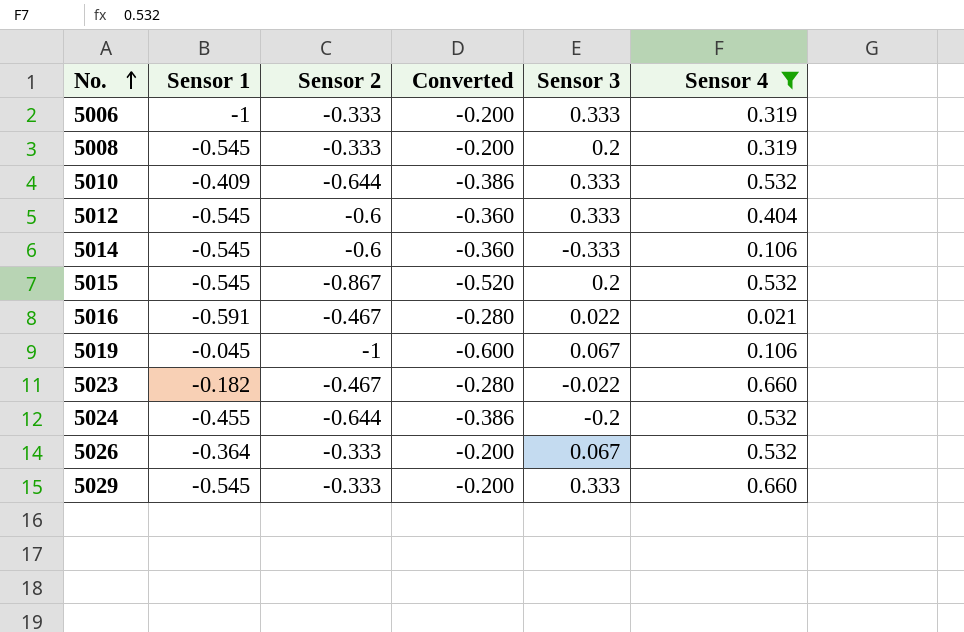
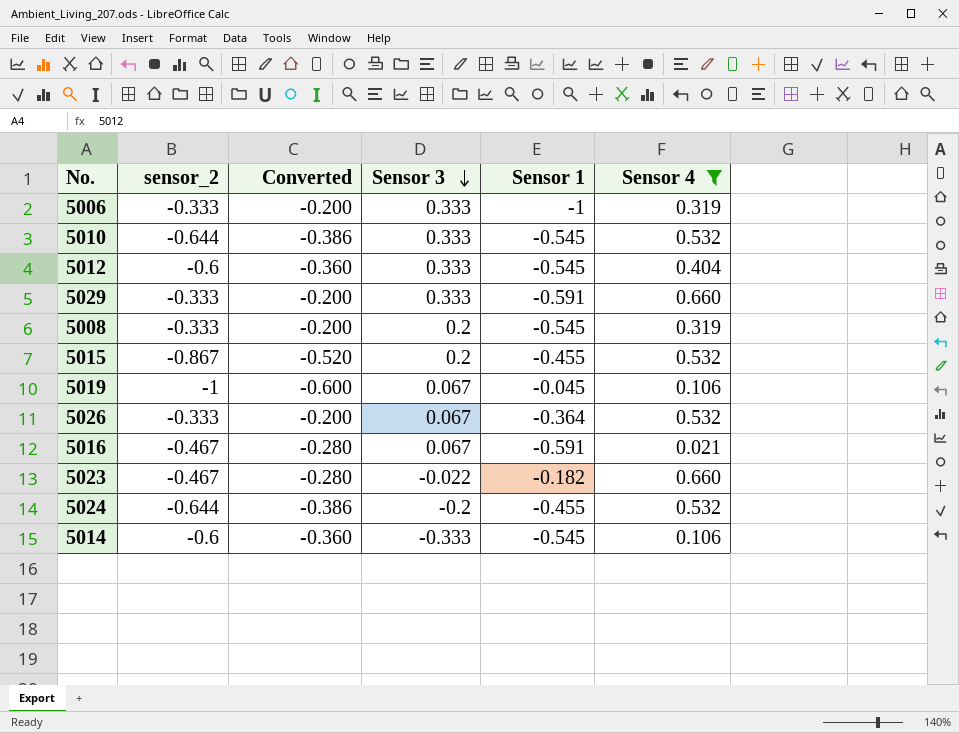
row order: No. ascending -> Sensor 3 descending
column name: Sensor 2 -> sensor_2
column Sensor 1 | position: 2 -> 5
5010 | Sensor 1: -0.409 -> -0.545
5029 | Sensor 1: -0.545 -> -0.591
5015 | Sensor 1: -0.545 -> -0.455
5016 | Sensor 3: 0.022 -> 0.067

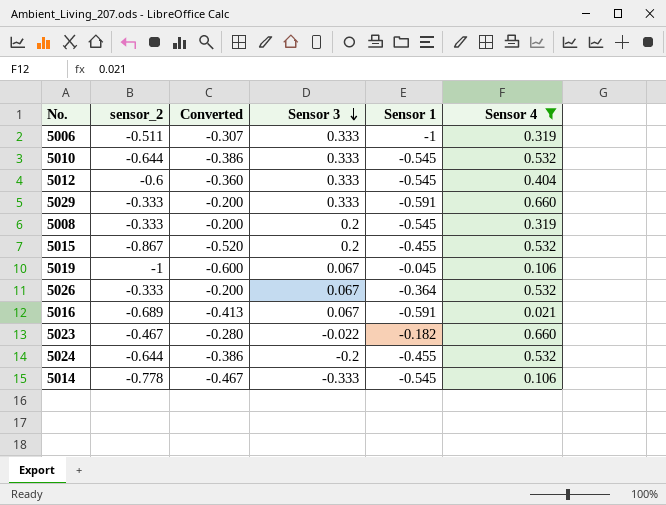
5006 | sensor_2: -0.333 -> -0.511
5006 | Converted: -0.200 -> -0.307
5016 | sensor_2: -0.467 -> -0.689
5016 | Converted: -0.280 -> -0.413
5014 | sensor_2: -0.6 -> -0.778
5014 | Converted: -0.360 -> -0.467

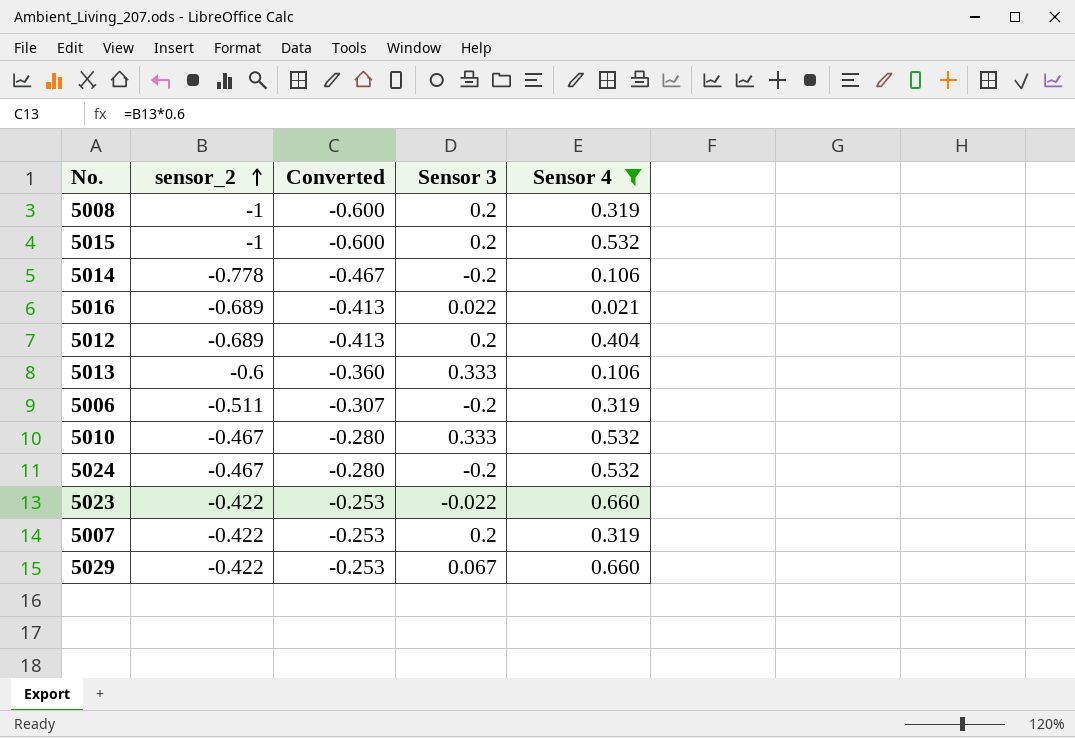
row order: Sensor 3 descending -> sensor_2 ascending
column Sensor 1 | position: 5 -> none
row 5019: -1 | -0.600 | 0.067 | -0.045 | 0.106 -> none
row 5026: -0.333 | -0.200 | 0.067 | -0.364 | 0.532 -> none
5008 | sensor_2: -0.333 -> -1
5008 | Converted: -0.200 -> -0.600
5015 | sensor_2: -0.867 -> -1
5015 | Converted: -0.520 -> -0.600
5014 | Sensor 3: -0.333 -> -0.2
5016 | Sensor 3: 0.067 -> 0.022
5012 | sensor_2: -0.6 -> -0.689
5012 | Converted: -0.360 -> -0.413
5012 | Sensor 3: 0.333 -> 0.2
row 5013: none -> -0.6 | -0.360 | 0.333 | 0.106
5006 | Sensor 3: 0.333 -> -0.2
5010 | sensor_2: -0.644 -> -0.467
5010 | Converted: -0.386 -> -0.280
5024 | sensor_2: -0.644 -> -0.467
5024 | Converted: -0.386 -> -0.280
5023 | sensor_2: -0.467 -> -0.422
5023 | Converted: -0.280 -> -0.253
row 5007: none -> -0.422 | -0.253 | 0.2 | 0.319
5029 | sensor_2: -0.333 -> -0.422
5029 | Converted: -0.200 -> -0.253
5029 | Sensor 3: 0.333 -> 0.067

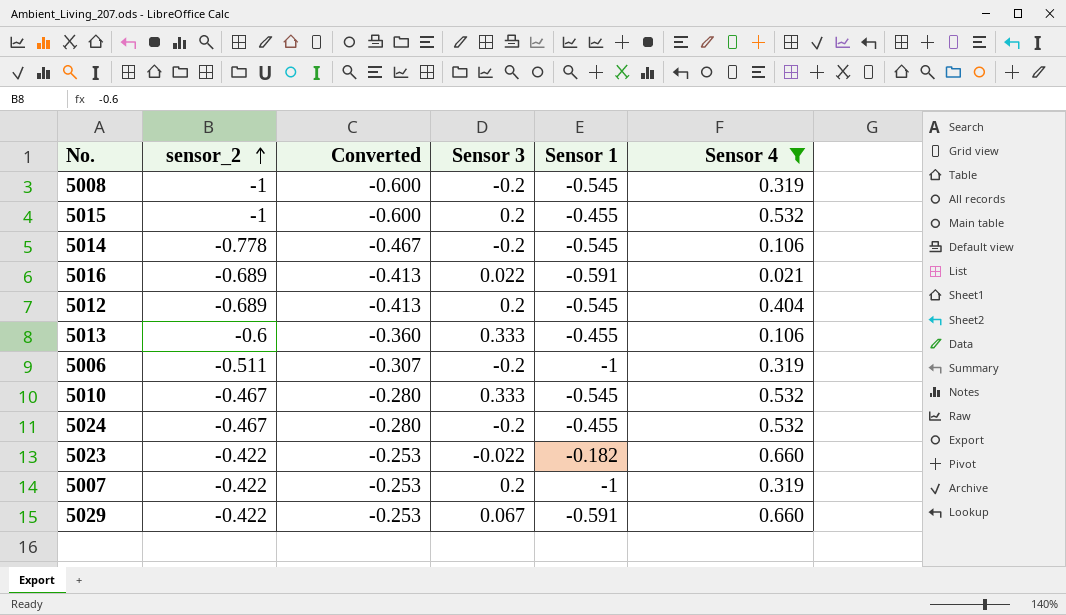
column Sensor 1 | position: none -> 5
5008 | Sensor 3: 0.2 -> -0.2

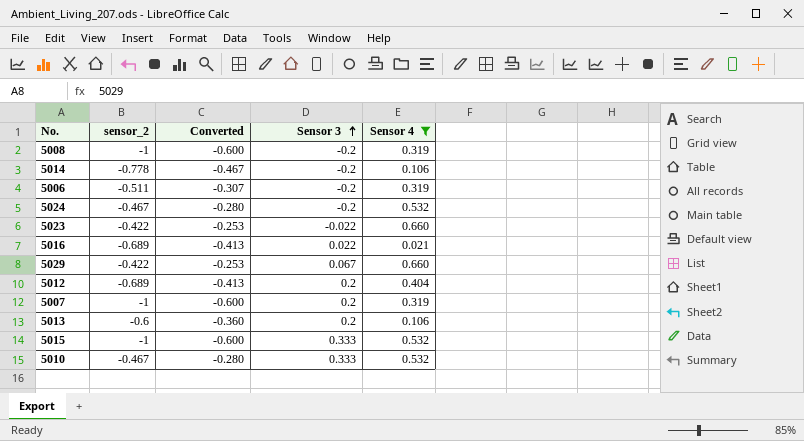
row order: sensor_2 ascending -> Sensor 3 ascending
column Sensor 1 | position: 5 -> none
5007 | sensor_2: -0.422 -> -1
5007 | Converted: -0.253 -> -0.600
5013 | Sensor 3: 0.333 -> 0.2
5015 | Sensor 3: 0.2 -> 0.333

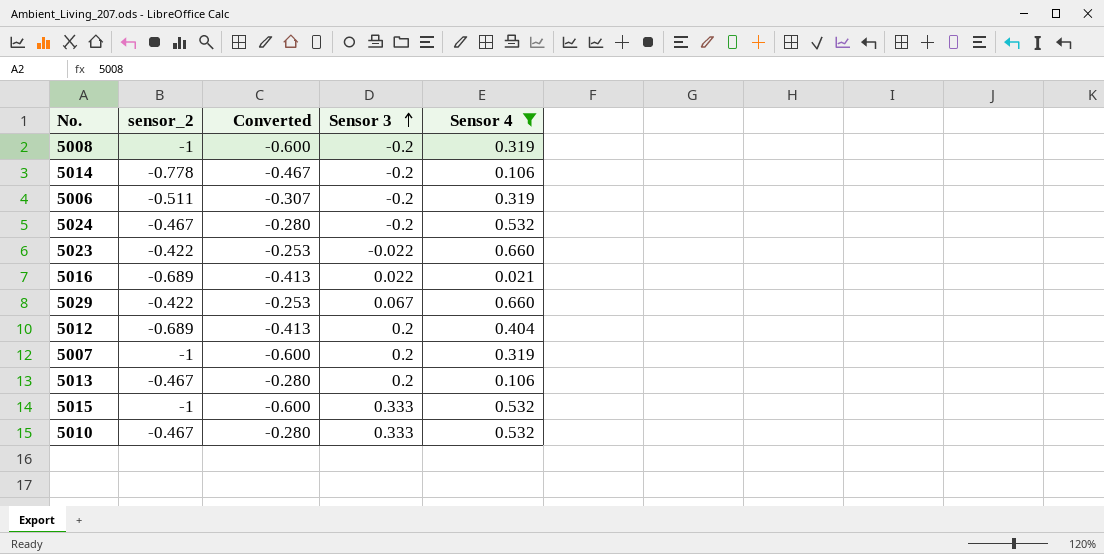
5013 | sensor_2: -0.6 -> -0.467
5013 | Converted: -0.360 -> -0.280

